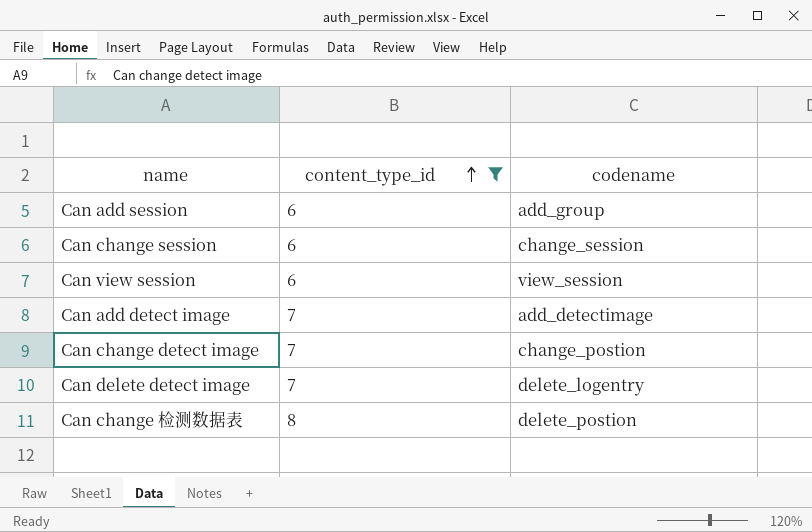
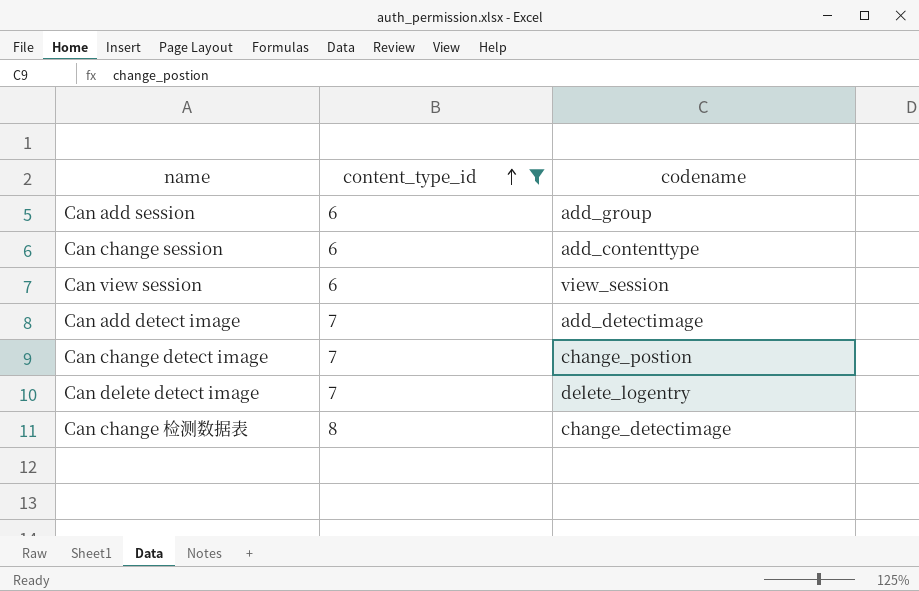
Can change session | codename: change_session -> add_contenttype
Can change 检测数据表 | codename: delete_postion -> change_detectimage

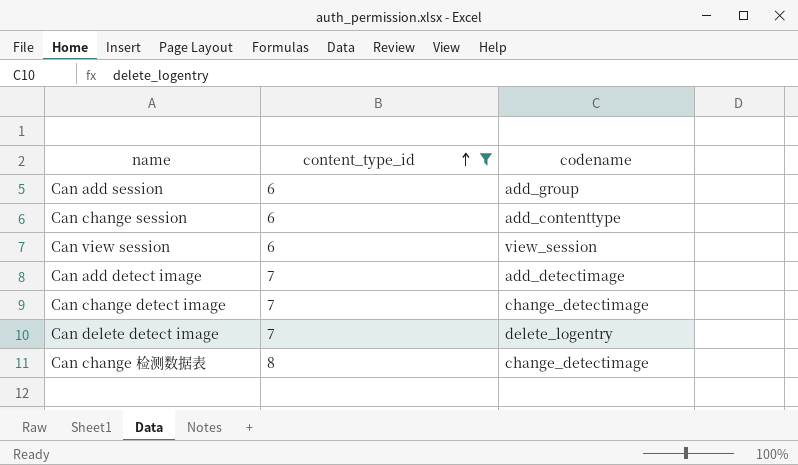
Can change detect image | codename: change_postion -> change_detectimage

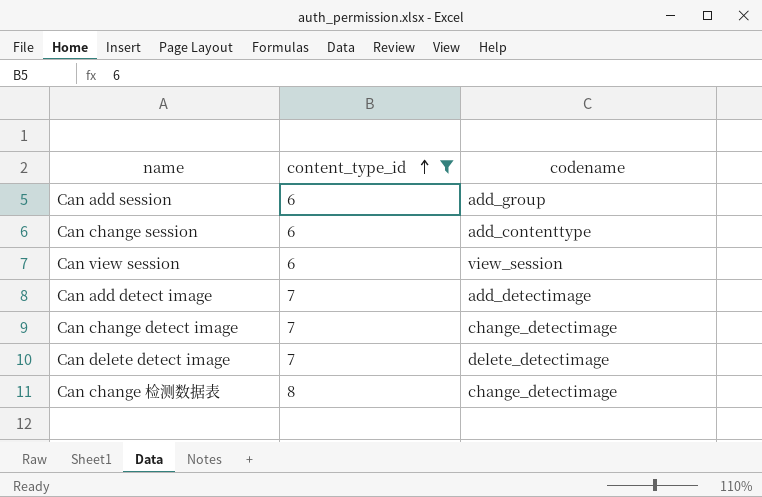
Can delete detect image | codename: delete_logentry -> delete_detectimage

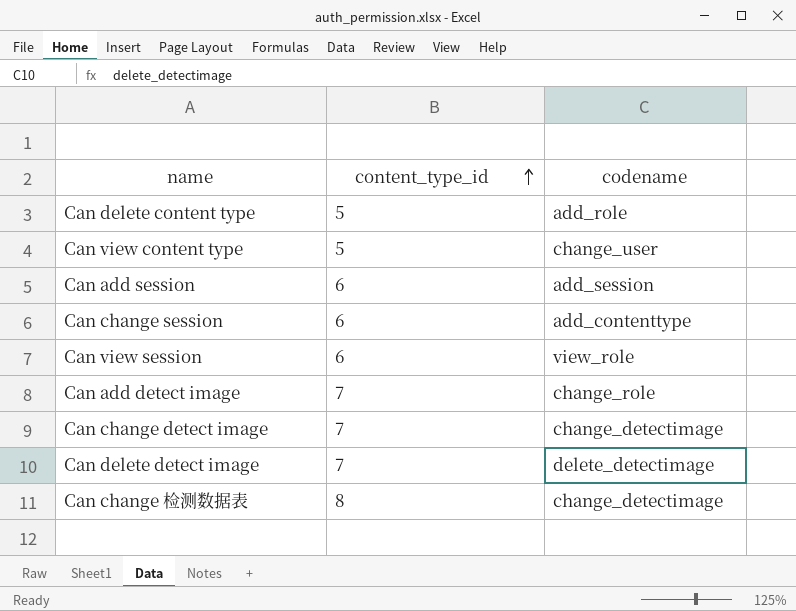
filter: content_type_id != 5 -> none
Can add session | codename: add_group -> add_session
Can view session | codename: view_session -> view_role
Can add detect image | codename: add_detectimage -> change_role

